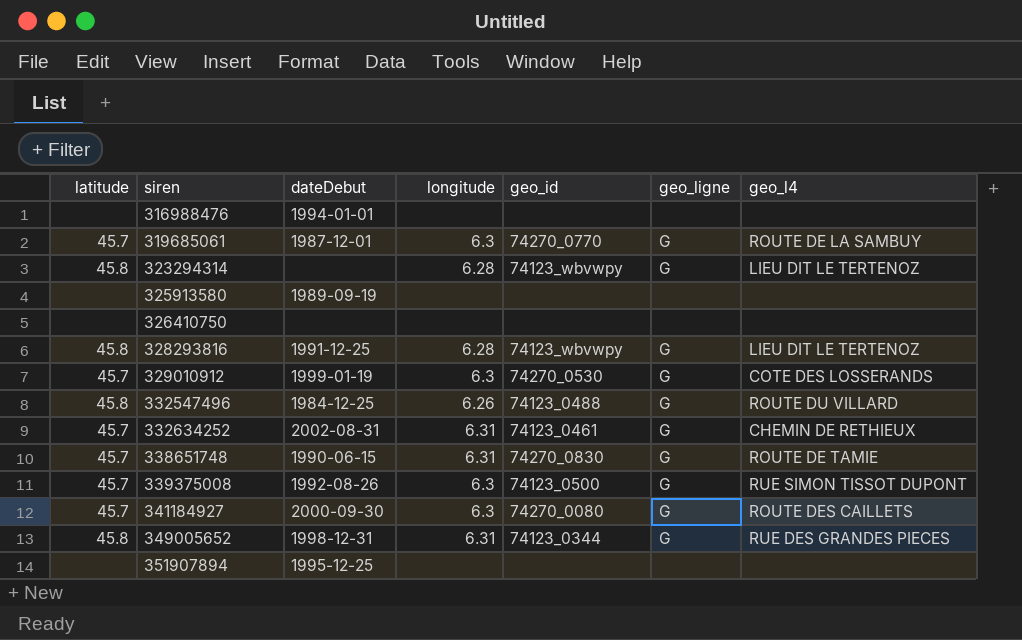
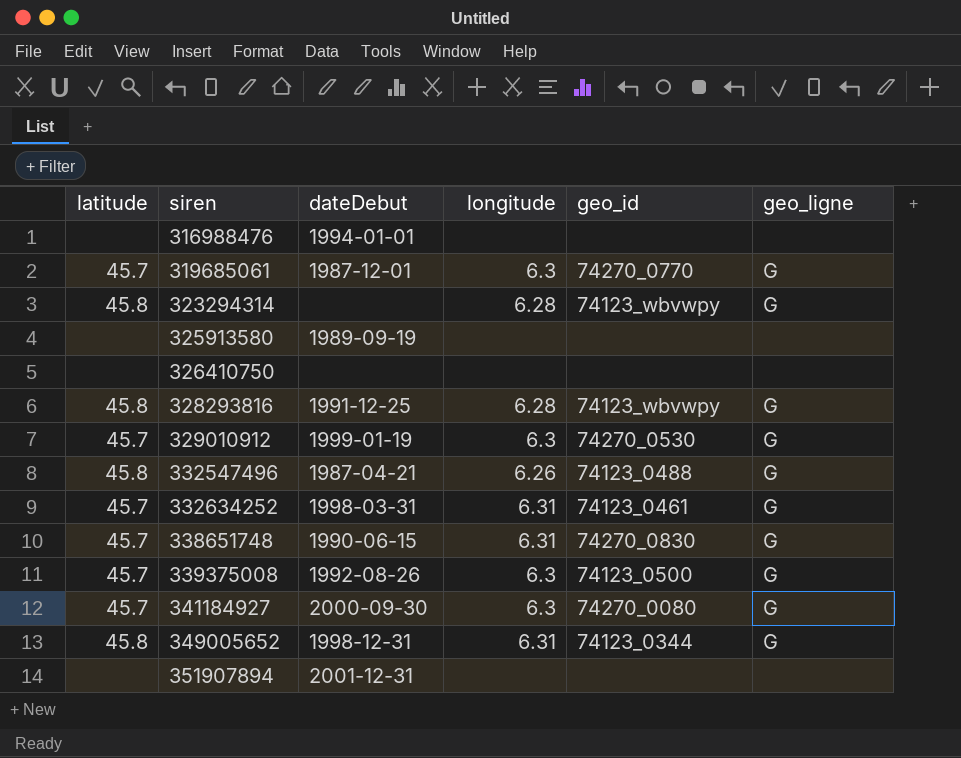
column geo_l4 | position: 7 -> none
332547496 | dateDebut: 1984-12-25 -> 1987-04-21
332634252 | dateDebut: 2002-08-31 -> 1998-03-31
351907894 | dateDebut: 1995-12-25 -> 2001-12-31

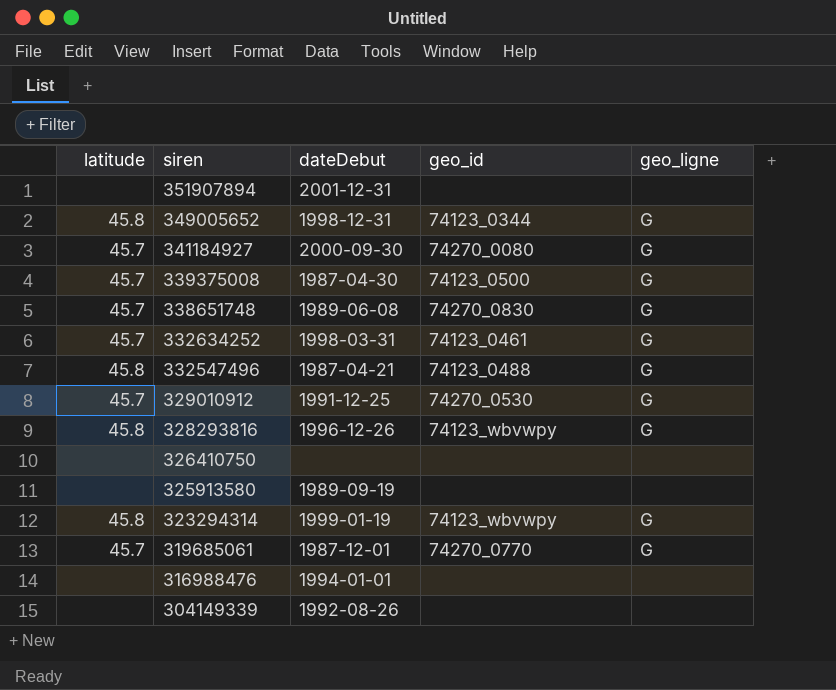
row order: siren ascending -> siren descending
column longitude | position: 4 -> none
339375008 | dateDebut: 1992-08-26 -> 1987-04-30
338651748 | dateDebut: 1990-06-15 -> 1989-06-08
329010912 | dateDebut: 1999-01-19 -> 1991-12-25
328293816 | dateDebut: 1991-12-25 -> 1996-12-26
323294314 | dateDebut: none -> 1999-01-19
row 304149339: none -> none | 1992-08-26 | none | none

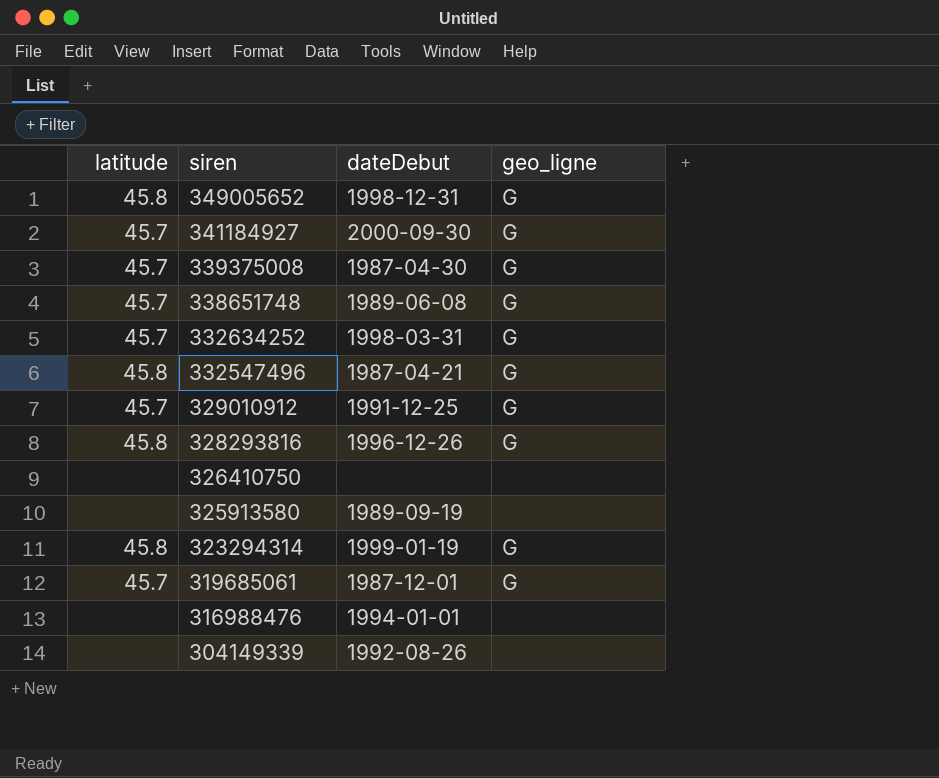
column geo_id | position: 4 -> none
row 351907894: none | 2001-12-31 | none | none -> none

